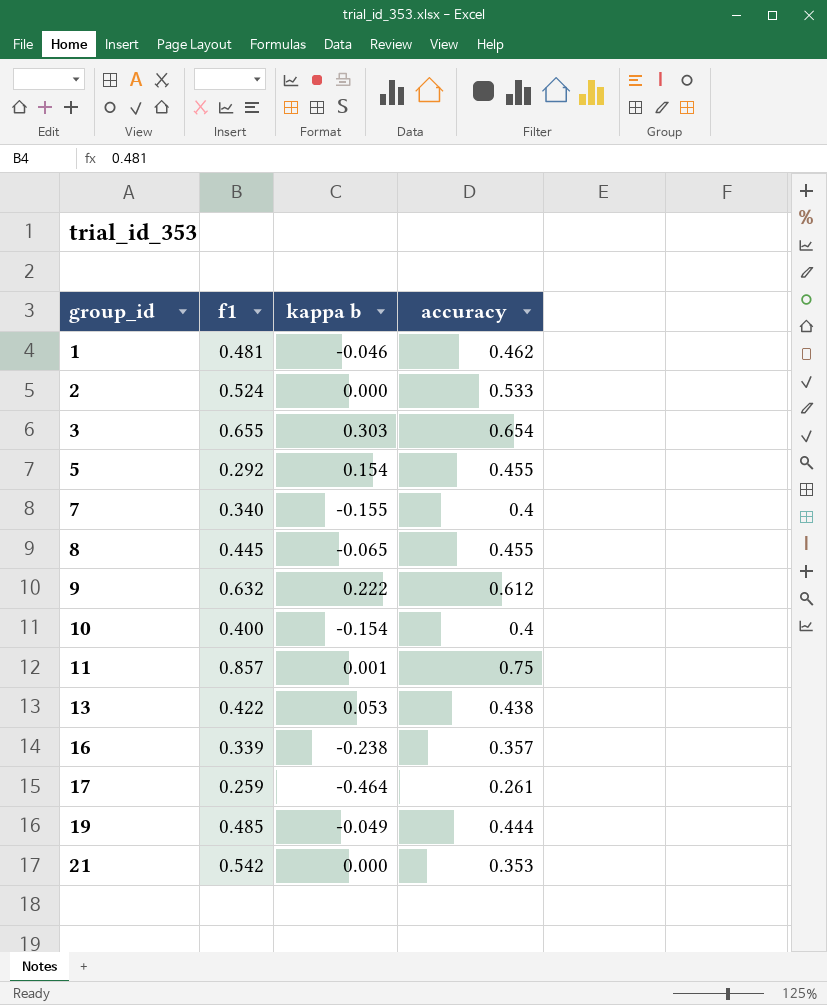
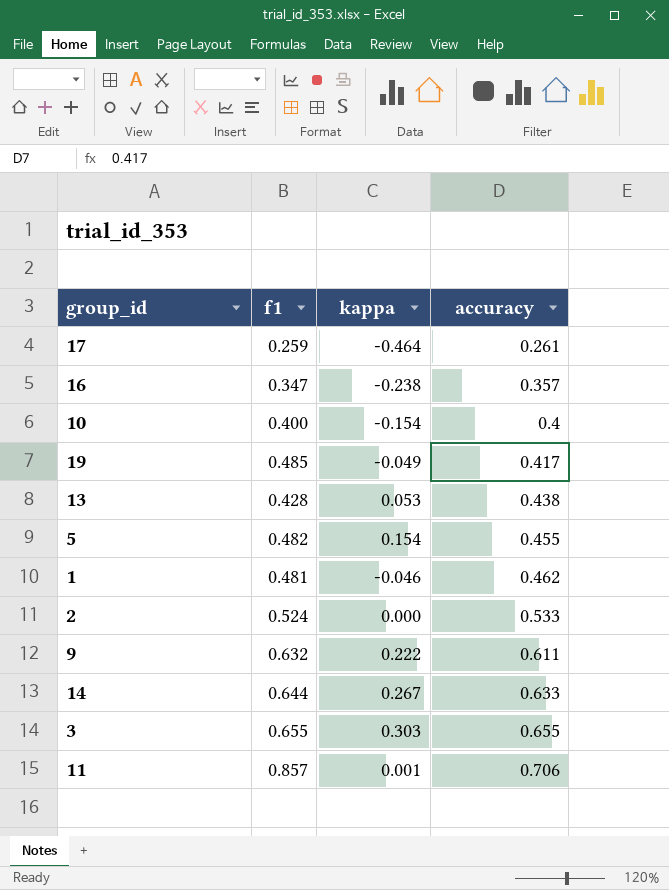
row order: group_id ascending -> accuracy ascending
column name: kappa b -> kappa
row 7: 0.340 | -0.155 | 0.4 -> none
row 8: 0.445 | -0.065 | 0.455 -> none
row 21: 0.542 | 0.000 | 0.353 -> none
16 | f1: 0.339 -> 0.347
19 | accuracy: 0.444 -> 0.417
13 | f1: 0.422 -> 0.428
5 | f1: 0.292 -> 0.482
9 | accuracy: 0.612 -> 0.611
row 14: none -> 0.644 | 0.267 | 0.633
3 | accuracy: 0.654 -> 0.655
11 | accuracy: 0.75 -> 0.706

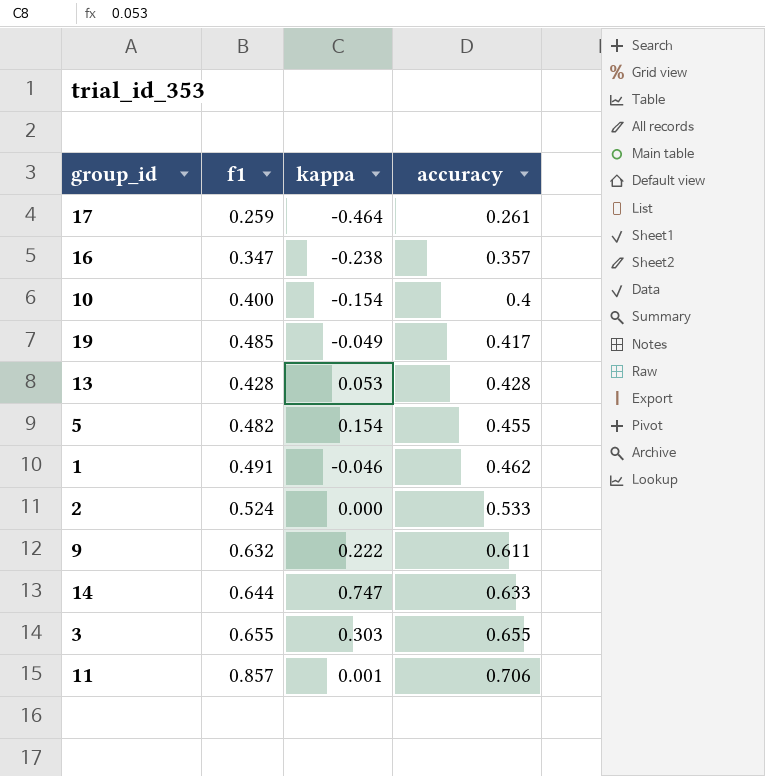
13 | accuracy: 0.438 -> 0.428
1 | f1: 0.481 -> 0.491
14 | kappa: 0.267 -> 0.747

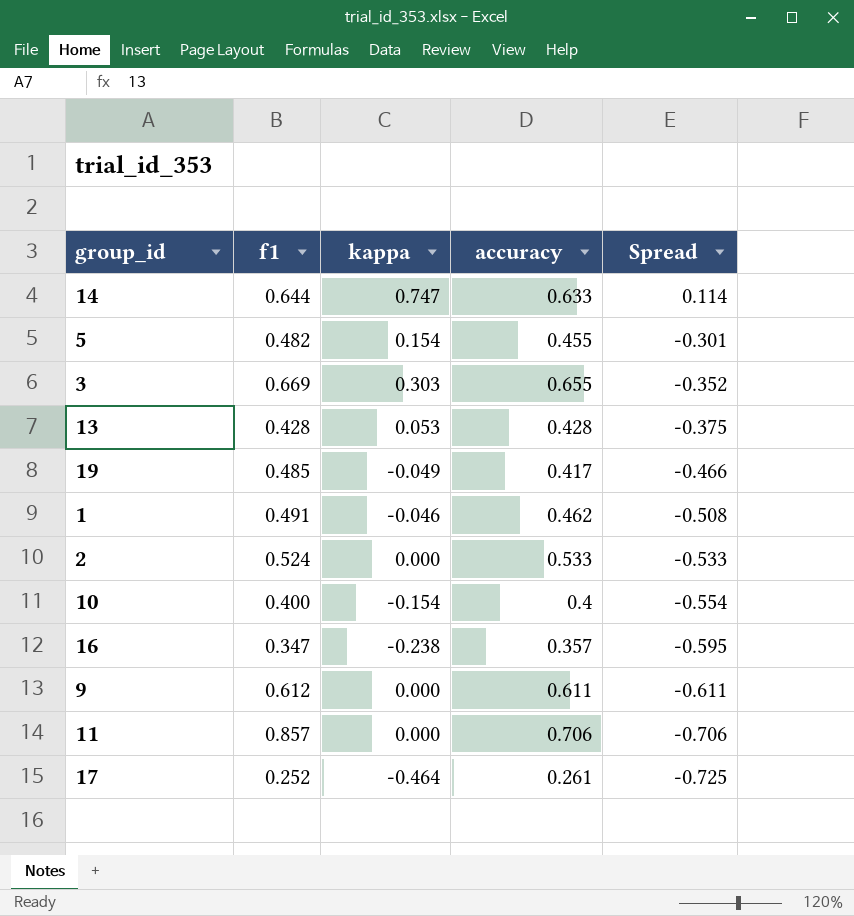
row order: accuracy ascending -> Spread descending
column Spread | formula: none -> [kappa] - [accuracy]
3 | f1: 0.655 -> 0.669
9 | f1: 0.632 -> 0.612
9 | kappa: 0.222 -> 0.000
11 | kappa: 0.001 -> 0.000
17 | f1: 0.259 -> 0.252

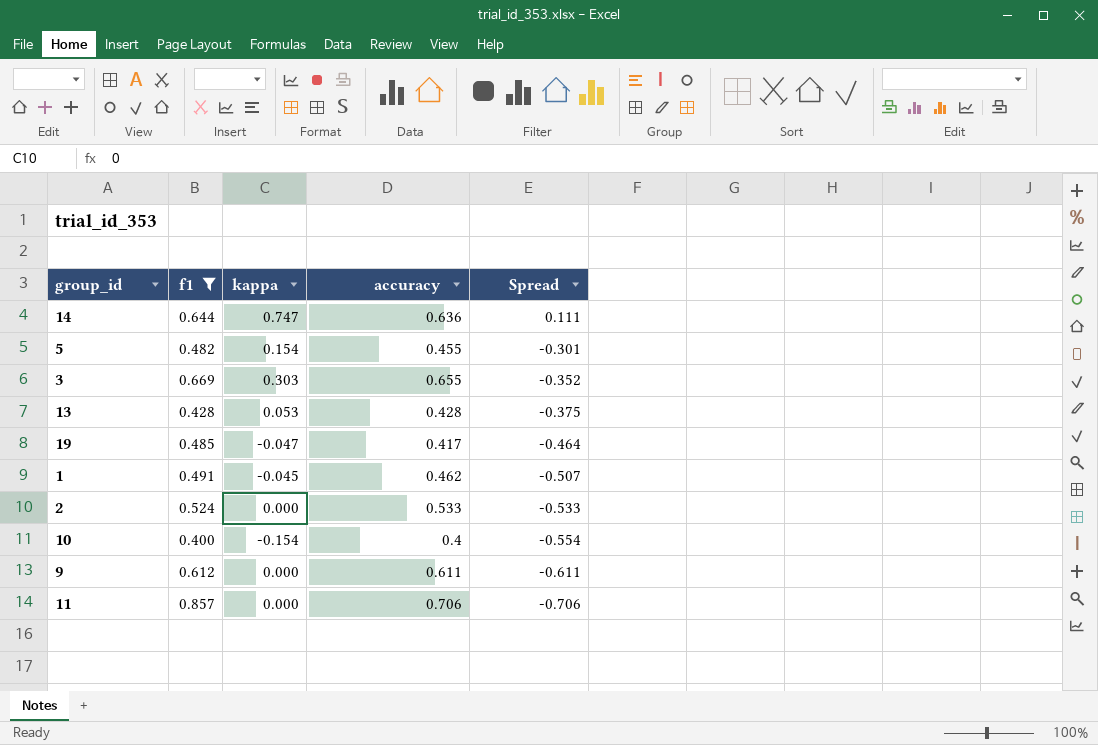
filter: none -> f1 >= 0.400
14 | accuracy: 0.633 -> 0.636
14 | Spread: 0.114 -> 0.111
19 | kappa: -0.049 -> -0.047
19 | Spread: -0.466 -> -0.464
1 | kappa: -0.046 -> -0.045
1 | Spread: -0.508 -> -0.507

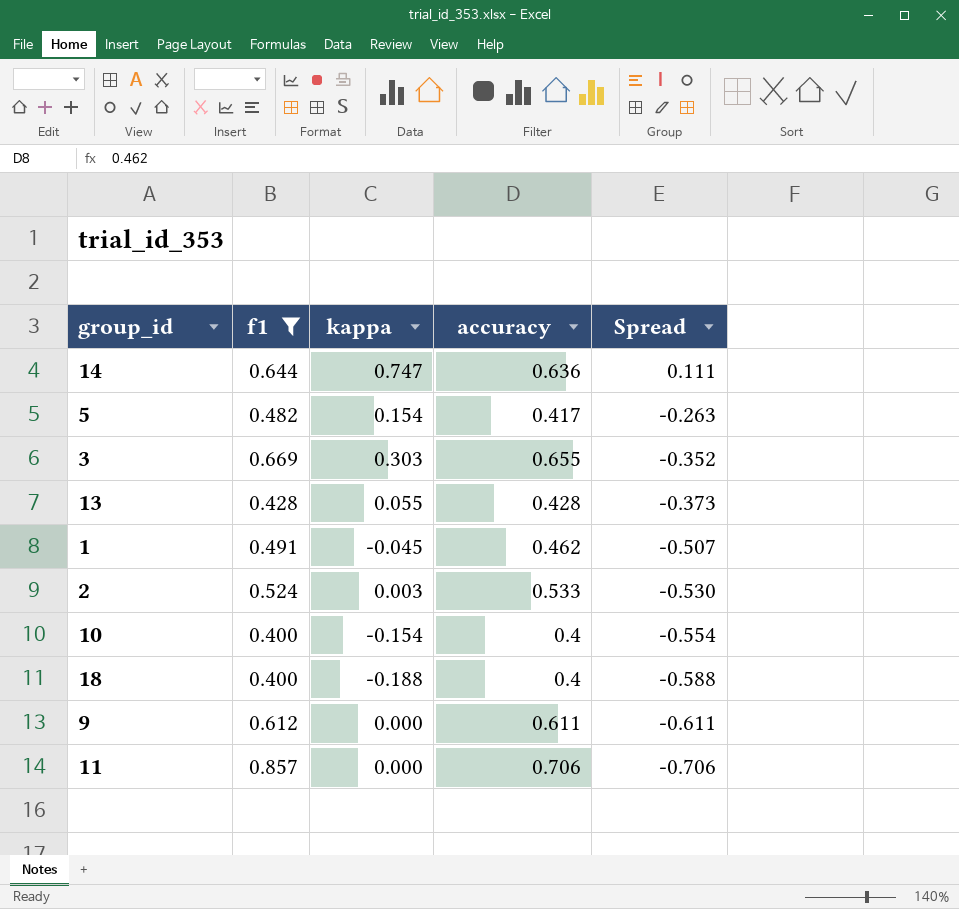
row 19: 0.485 | -0.047 | 0.417 | -0.464 -> none
5 | accuracy: 0.455 -> 0.417
5 | Spread: -0.301 -> -0.263
13 | kappa: 0.053 -> 0.055
13 | Spread: -0.375 -> -0.373
2 | kappa: 0.000 -> 0.003
2 | Spread: -0.533 -> -0.530
row 18: none -> 0.400 | -0.188 | 0.4 | -0.588

